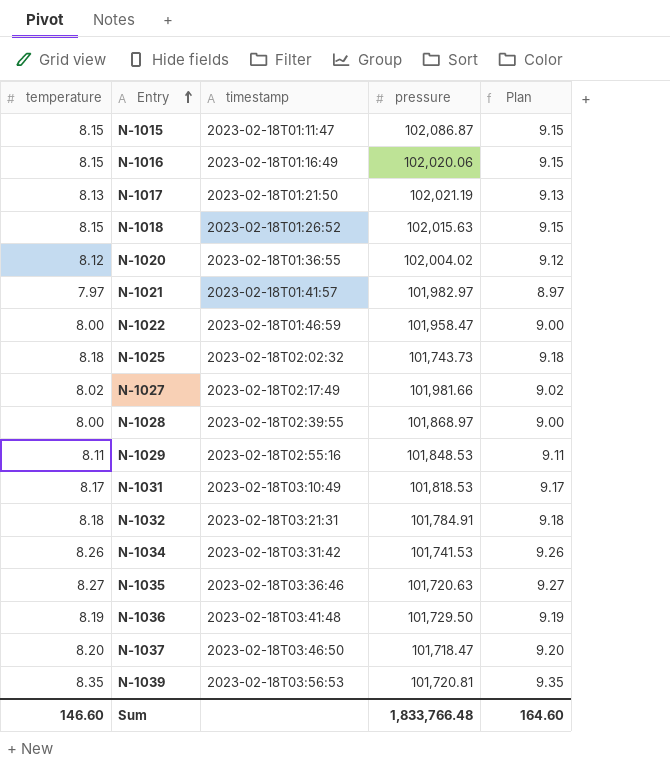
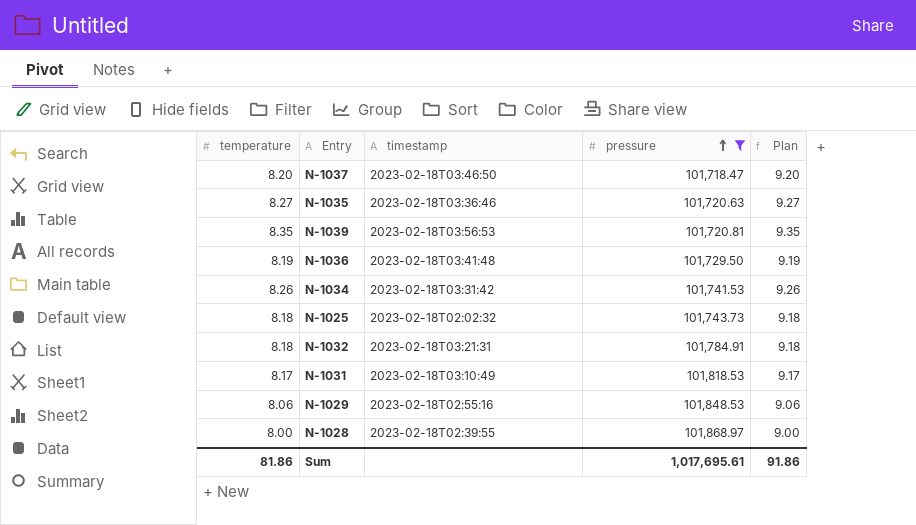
filter: none -> pressure <= 101,868.97
row order: Entry ascending -> pressure ascending
N-1029 | temperature: 8.11 -> 8.06
N-1029 | Plan: 9.11 -> 9.06
Sum | temperature: 146.60 -> 81.86
Sum | pressure: 1,833,766.48 -> 1,017,695.61
Sum | Plan: 164.60 -> 91.86

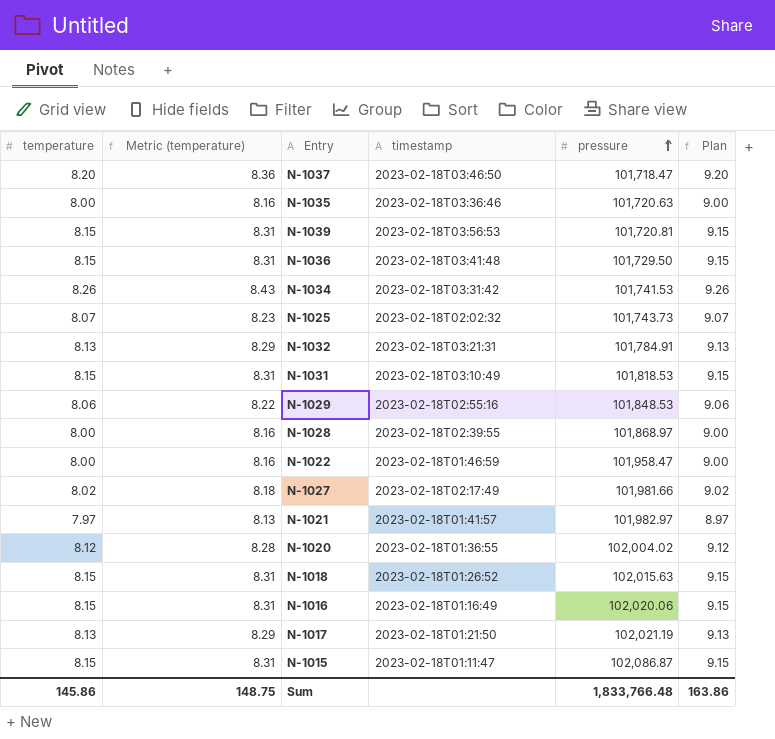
filter: pressure <= 101,868.97 -> none
column Metric (temperature) | formula: none -> [temperature] * 1.02
N-1035 | temperature: 8.27 -> 8.00
N-1035 | Plan: 9.27 -> 9.00
N-1039 | temperature: 8.35 -> 8.15
N-1039 | Plan: 9.35 -> 9.15
N-1036 | temperature: 8.19 -> 8.15
N-1036 | Plan: 9.19 -> 9.15
N-1025 | temperature: 8.18 -> 8.07
N-1025 | Plan: 9.18 -> 9.07
N-1032 | temperature: 8.18 -> 8.13
N-1032 | Plan: 9.18 -> 9.13
N-1031 | temperature: 8.17 -> 8.15
N-1031 | Plan: 9.17 -> 9.15
Sum | temperature: 81.86 -> 145.86
Sum | pressure: 1,017,695.61 -> 1,833,766.48
Sum | Plan: 91.86 -> 163.86

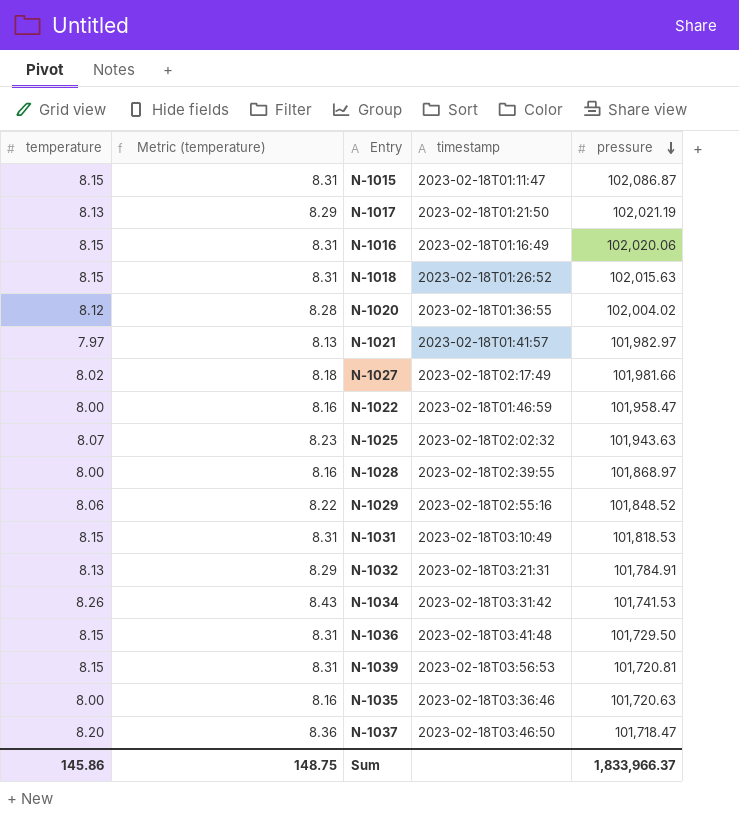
row order: pressure ascending -> pressure descending
column Plan | formula: [temperature] + 1 -> none
N-1025 | pressure: 101,743.73 -> 101,943.63
N-1029 | pressure: 101,848.53 -> 101,848.52
Sum | pressure: 1,833,766.48 -> 1,833,966.37

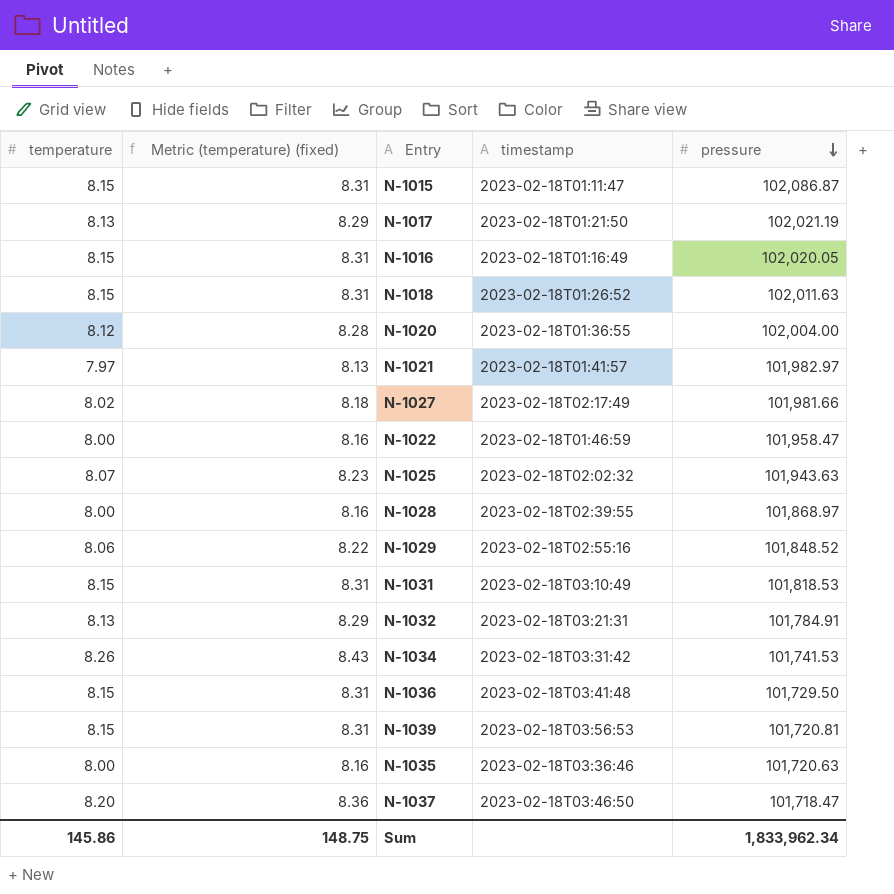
column name: Metric (temperature) -> Metric (temperature) (fixed)
N-1016 | pressure: 102,020.06 -> 102,020.05
N-1018 | pressure: 102,015.63 -> 102,011.63
N-1020 | pressure: 102,004.02 -> 102,004.00
Sum | pressure: 1,833,966.37 -> 1,833,962.34

